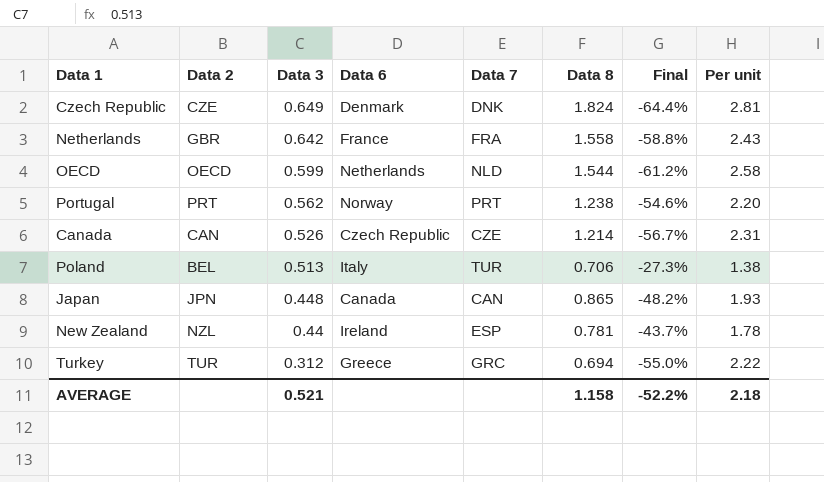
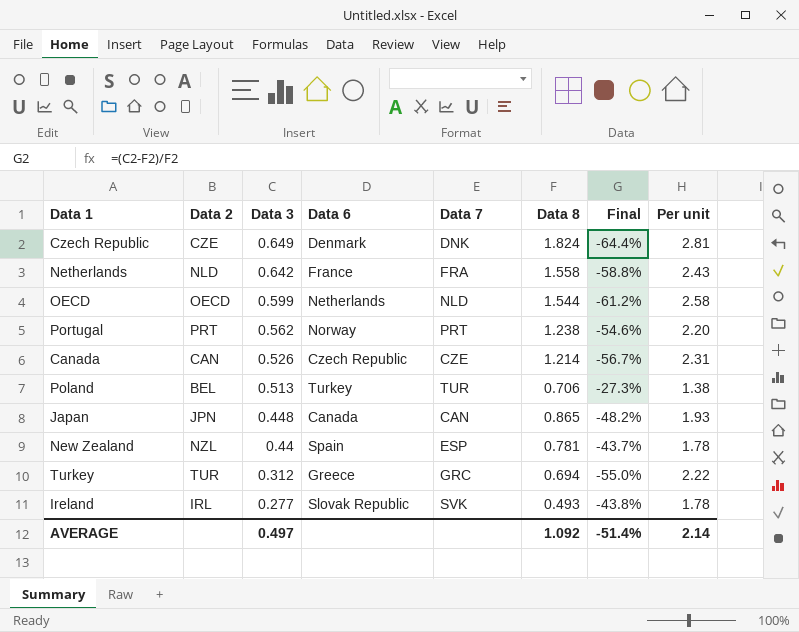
Netherlands | Data 2: GBR -> NLD
Poland | Data 6: Italy -> Turkey
New Zealand | Data 6: Ireland -> Spain
row Ireland: none -> IRL | 0.277 | Slovak Republic | SVK | 0.493 | -43.8% | 1.78
AVERAGE | Data 3: 0.521 -> 0.497
AVERAGE | Data 8: 1.158 -> 1.092
AVERAGE | Final: -52.2% -> -51.4%
AVERAGE | Per unit: 2.18 -> 2.14

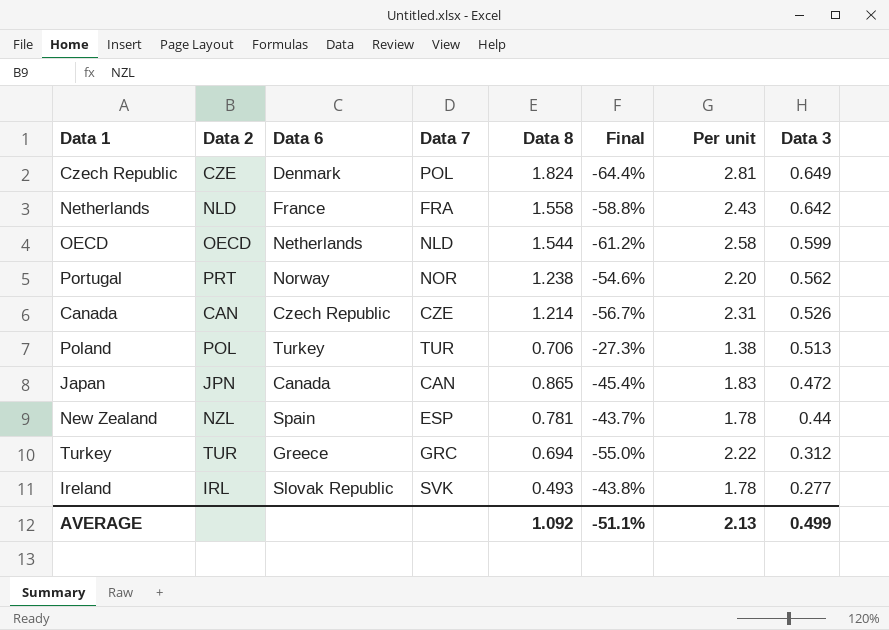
column Data 3 | position: 3 -> 8
Czech Republic | Data 7: DNK -> POL
Portugal | Data 7: PRT -> NOR
Poland | Data 2: BEL -> POL
Japan | Final: -48.2% -> -45.4%
Japan | Per unit: 1.93 -> 1.83
Japan | Data 3: 0.448 -> 0.472
AVERAGE | Final: -51.4% -> -51.1%
AVERAGE | Per unit: 2.14 -> 2.13
AVERAGE | Data 3: 0.497 -> 0.499

